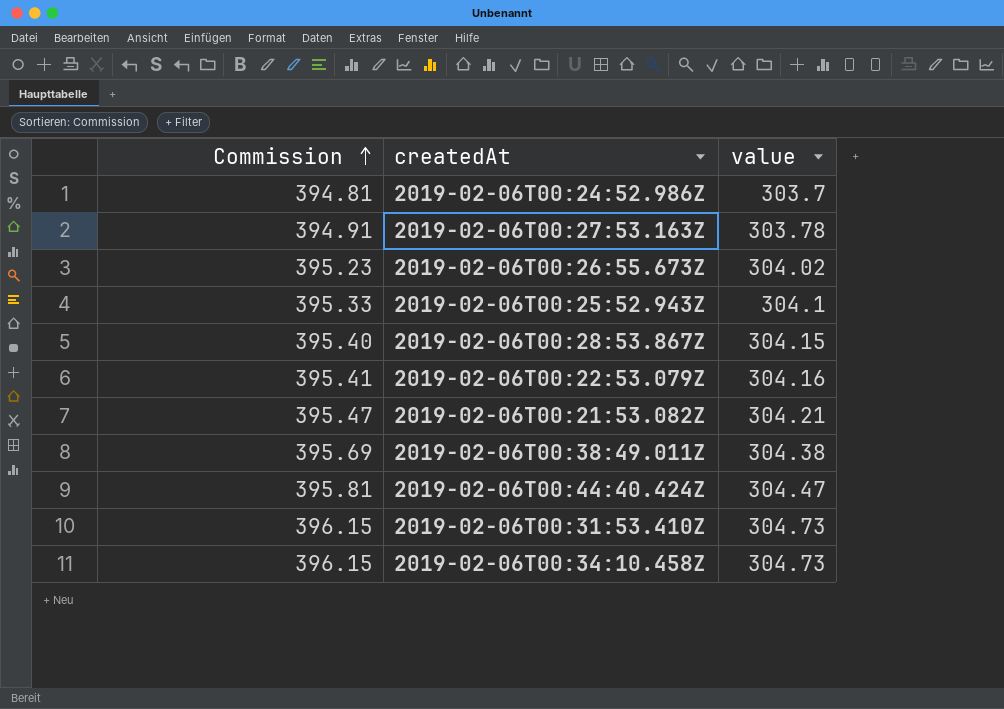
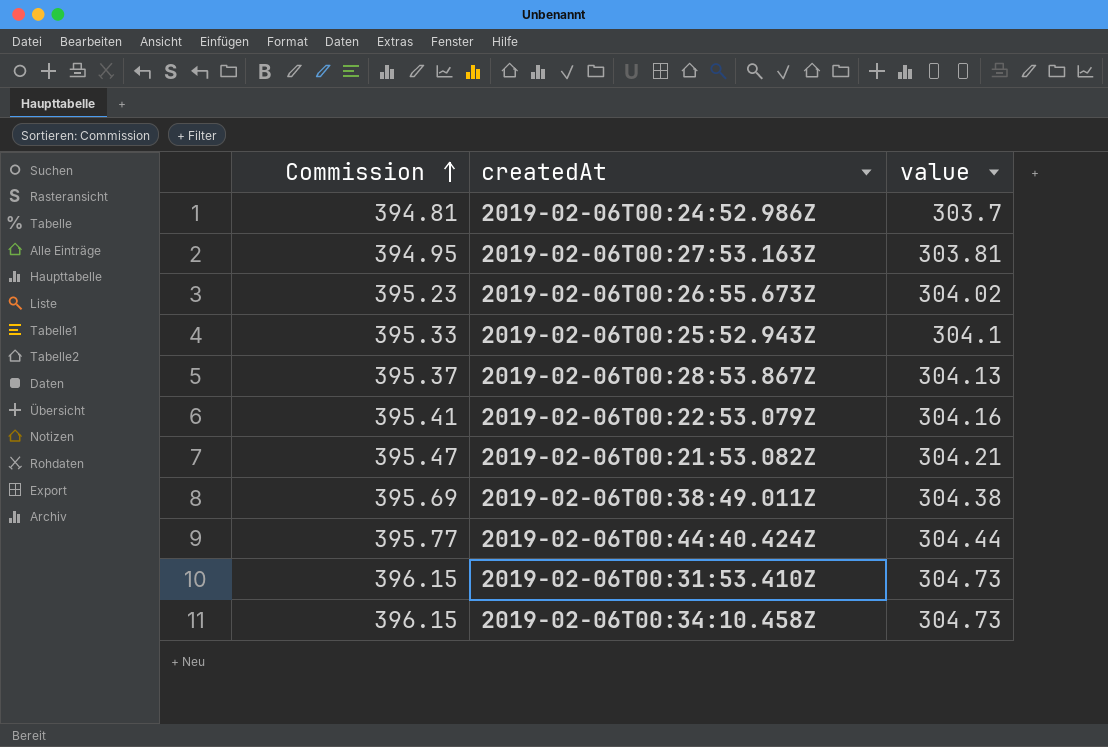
2019-02-06T00:27:53.163Z | Commission: 394.91 -> 394.95
2019-02-06T00:27:53.163Z | value: 303.78 -> 303.81
2019-02-06T00:28:53.867Z | Commission: 395.40 -> 395.37
2019-02-06T00:28:53.867Z | value: 304.15 -> 304.13
2019-02-06T00:44:40.424Z | Commission: 395.81 -> 395.77
2019-02-06T00:44:40.424Z | value: 304.47 -> 304.44

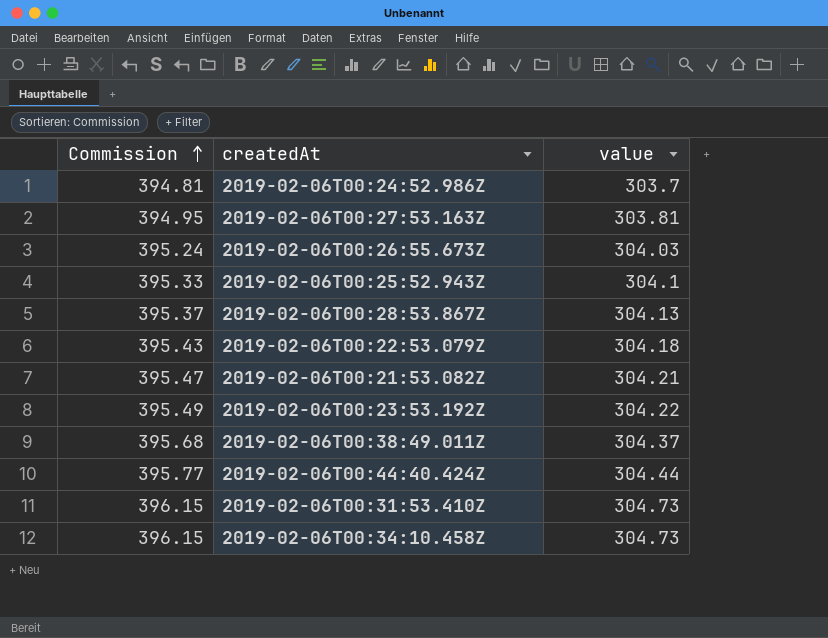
2019-02-06T00:26:55.673Z | Commission: 395.23 -> 395.24
2019-02-06T00:26:55.673Z | value: 304.02 -> 304.03
2019-02-06T00:22:53.079Z | Commission: 395.41 -> 395.43
2019-02-06T00:22:53.079Z | value: 304.16 -> 304.18
row 2019-02-06T00:23:53.192Z: none -> 395.49 | 304.22
2019-02-06T00:38:49.011Z | Commission: 395.69 -> 395.68
2019-02-06T00:38:49.011Z | value: 304.38 -> 304.37

